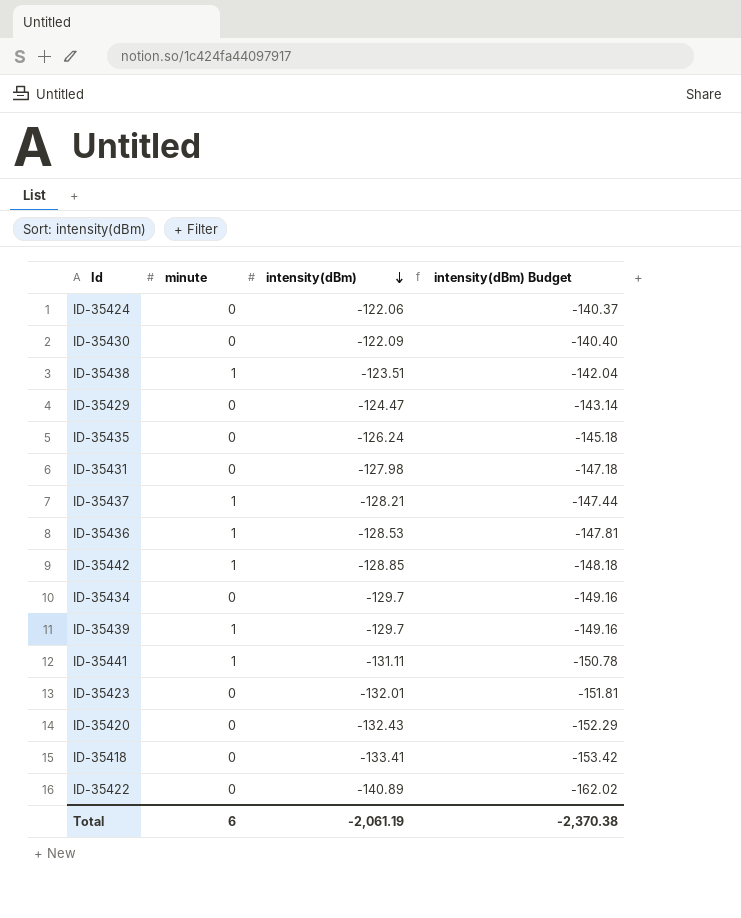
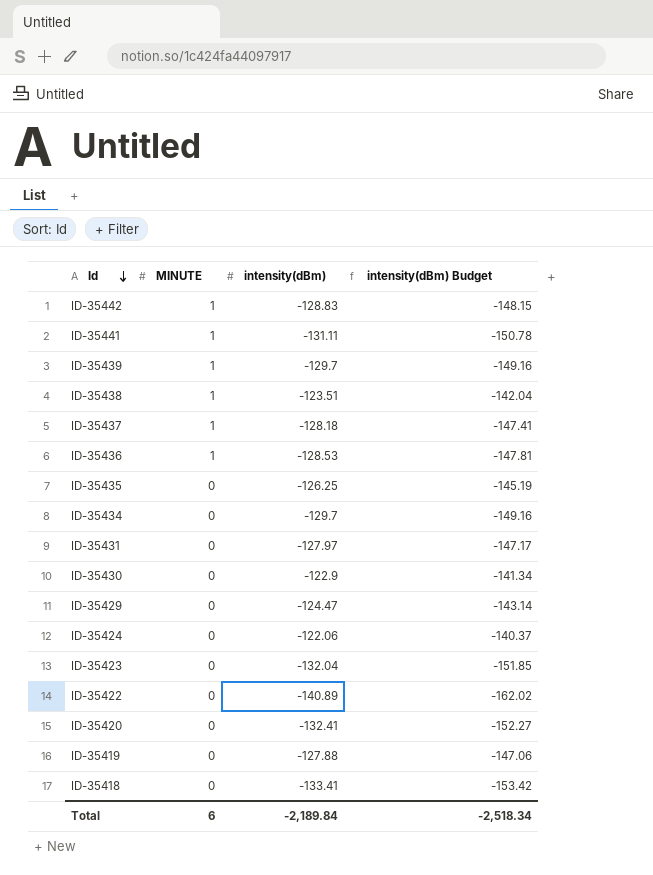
row order: intensity(dBm) descending -> Id descending
column name: minute -> MINUTE
ID-35442 | intensity(dBm): -128.85 -> -128.83
ID-35442 | intensity(dBm) Budget: -148.18 -> -148.15
ID-35437 | intensity(dBm): -128.21 -> -128.18
ID-35437 | intensity(dBm) Budget: -147.44 -> -147.41
ID-35435 | intensity(dBm): -126.24 -> -126.25
ID-35435 | intensity(dBm) Budget: -145.18 -> -145.19
ID-35431 | intensity(dBm): -127.98 -> -127.97
ID-35431 | intensity(dBm) Budget: -147.18 -> -147.17
ID-35430 | intensity(dBm): -122.09 -> -122.9
ID-35430 | intensity(dBm) Budget: -140.40 -> -141.34
ID-35423 | intensity(dBm): -132.01 -> -132.04
ID-35423 | intensity(dBm) Budget: -151.81 -> -151.85
ID-35420 | intensity(dBm): -132.43 -> -132.41
ID-35420 | intensity(dBm) Budget: -152.29 -> -152.27
row ID-35419: none -> 0 | -127.88 | -147.06
Total | intensity(dBm): -2,061.19 -> -2,189.84
Total | intensity(dBm) Budget: -2,370.38 -> -2,518.34

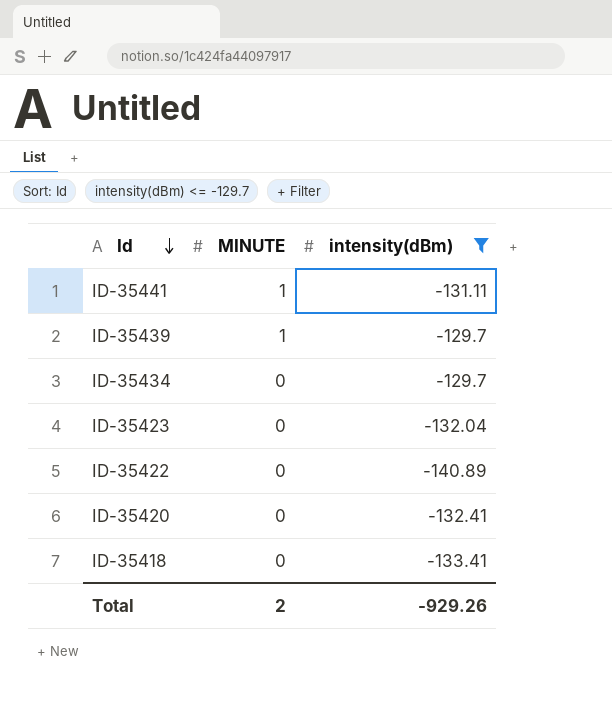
filter: none -> intensity(dBm) <= -129.7
column intensity(dBm) Budget | formula: [intensity(dBm)] * 1.15 -> none
Total | MINUTE: 6 -> 2
Total | intensity(dBm): -2,189.84 -> -929.26

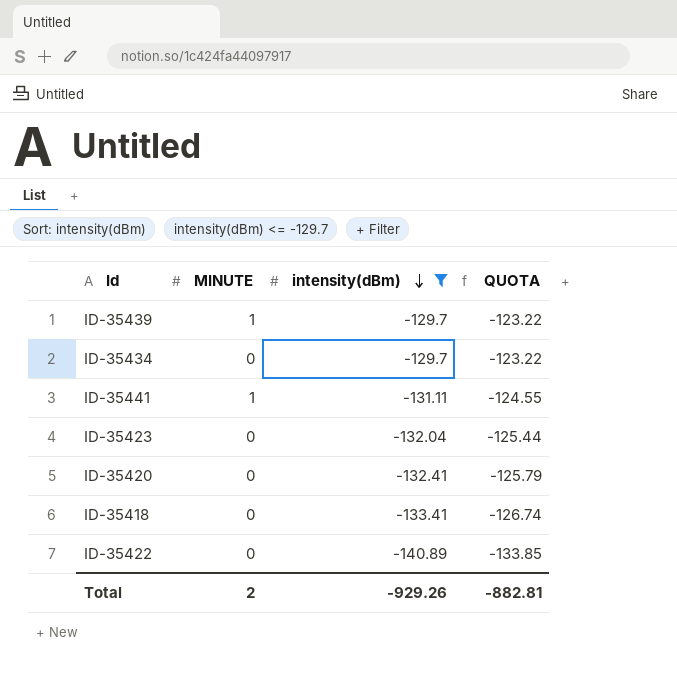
row order: Id descending -> intensity(dBm) descending
column QUOTA | formula: none -> [intensity(dBm)] * 0.95

